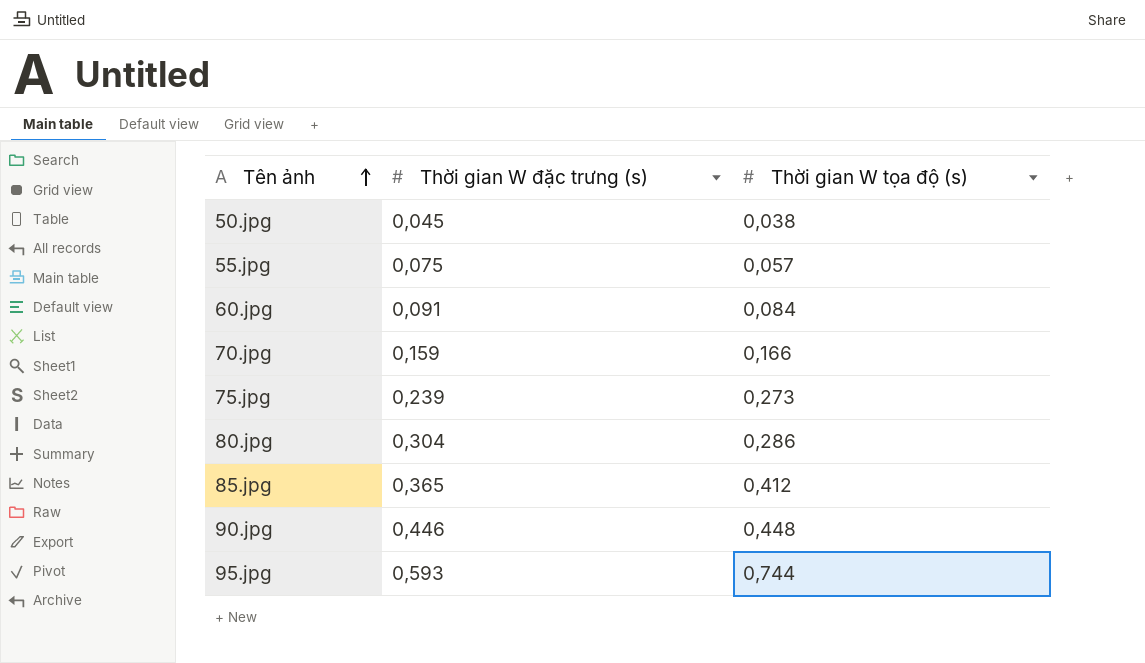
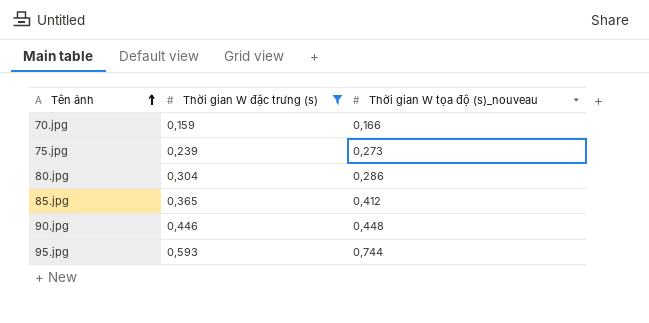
filter: none -> Thời gian W đặc trưng (s) >= 0,159
column name: Thời gian W tọa độ (s) -> Thời gian W tọa độ (s)_nouveau

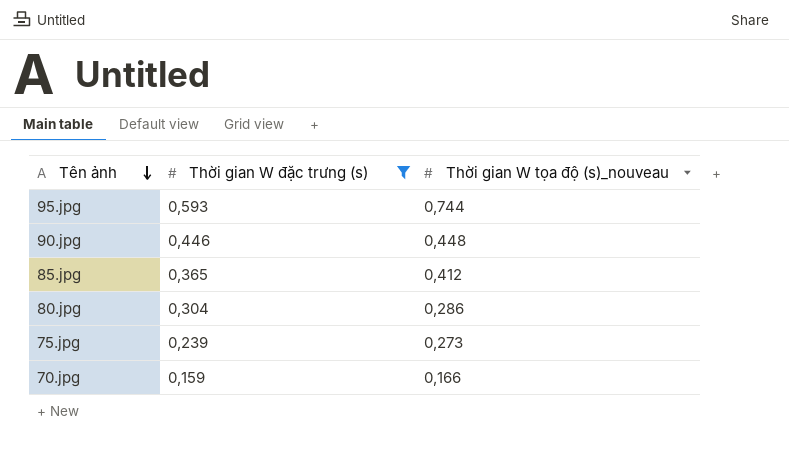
row order: Tên ảnh ascending -> Tên ảnh descending

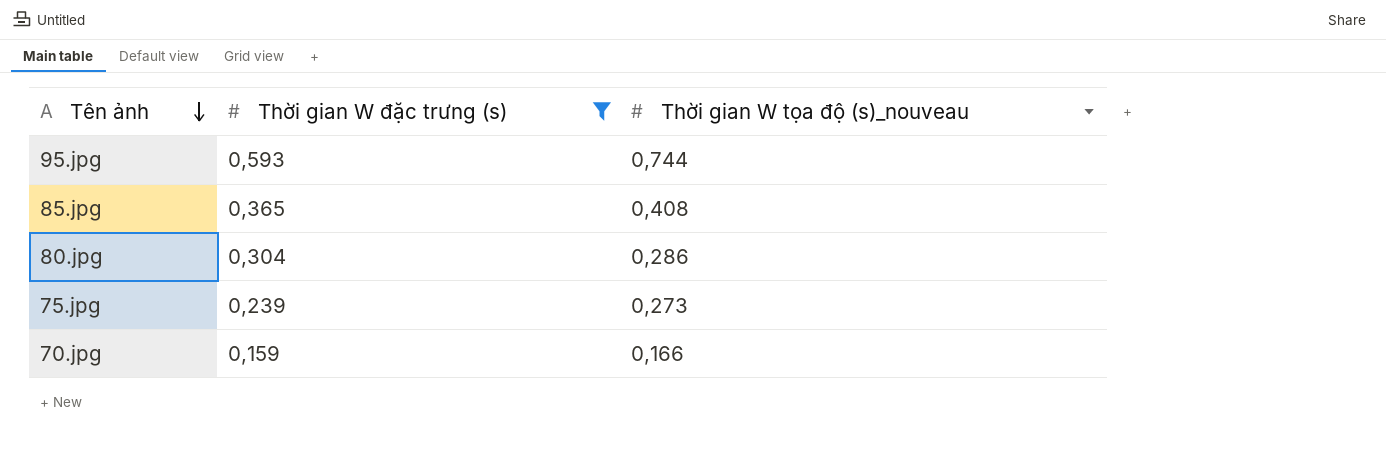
row 90.jpg: 0,446 | 0,448 -> none
85.jpg | Thời gian W tọa độ (s)_nouveau: 0,412 -> 0,408

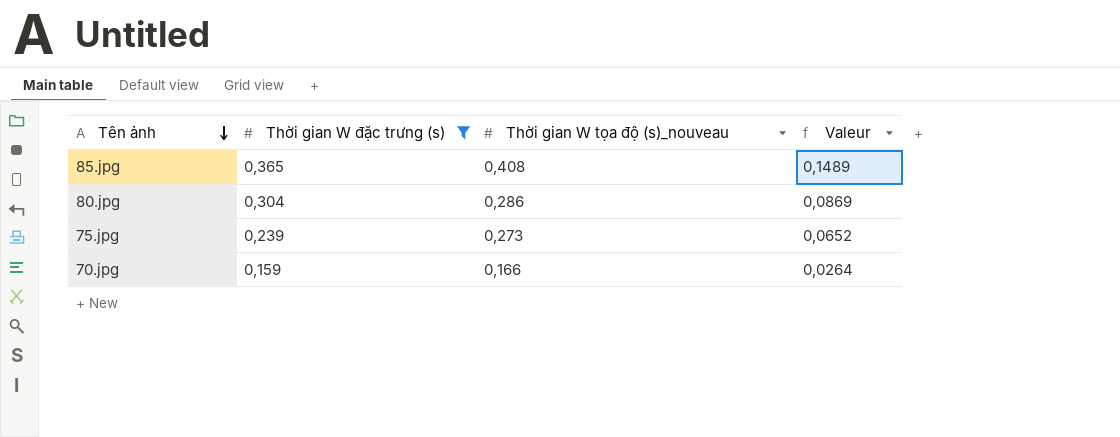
column Valeur | formula: none -> [Thời gian W đặc trưng (s)] * [Thời gian W tọa độ (s)_nouveau]
row 95.jpg: 0,593 | 0,744 -> none

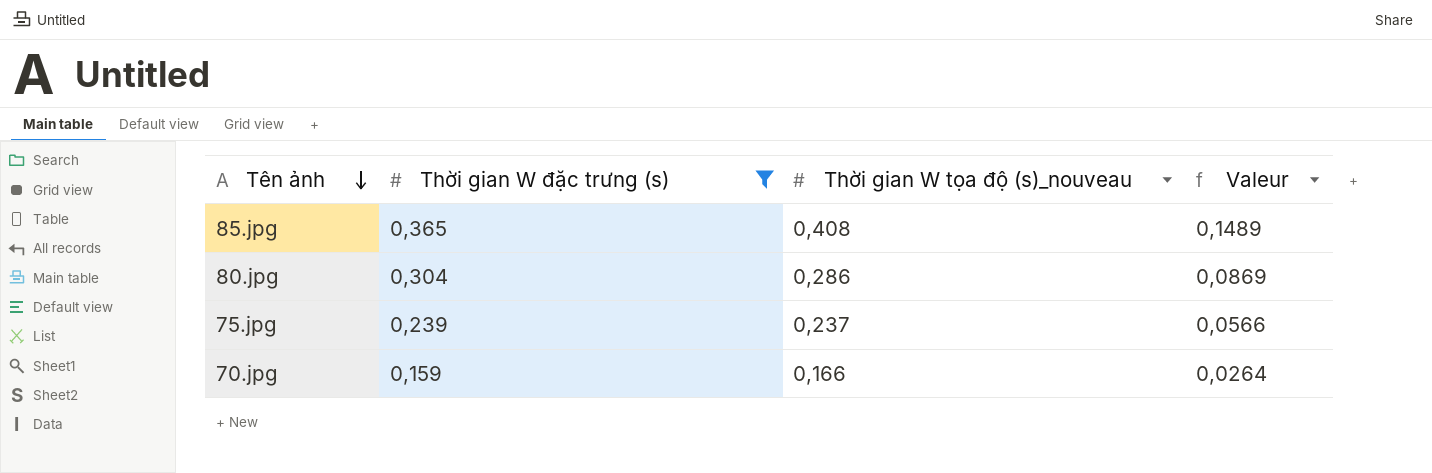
75.jpg | Thời gian W tọa độ (s)_nouveau: 0,273 -> 0,237
75.jpg | Valeur: 0,0652 -> 0,0566

